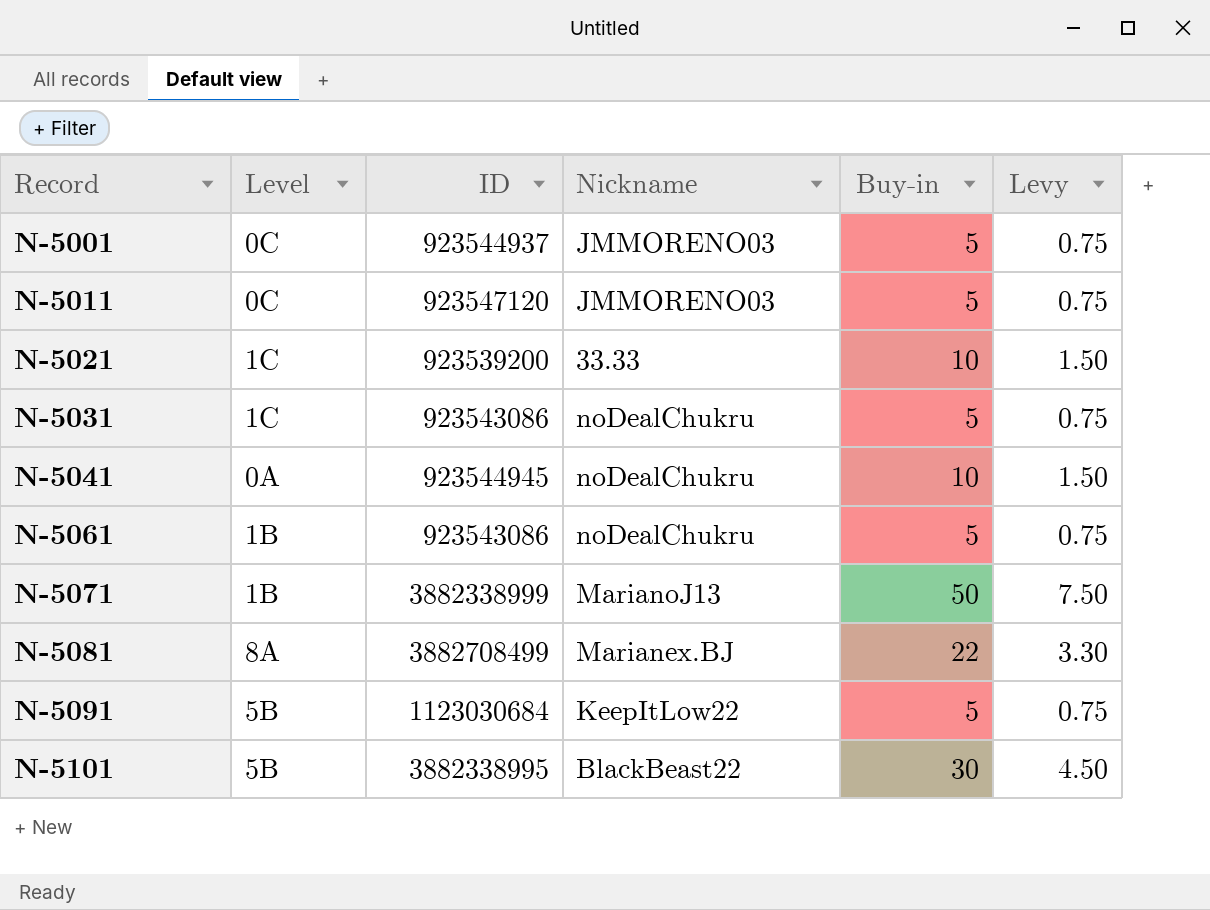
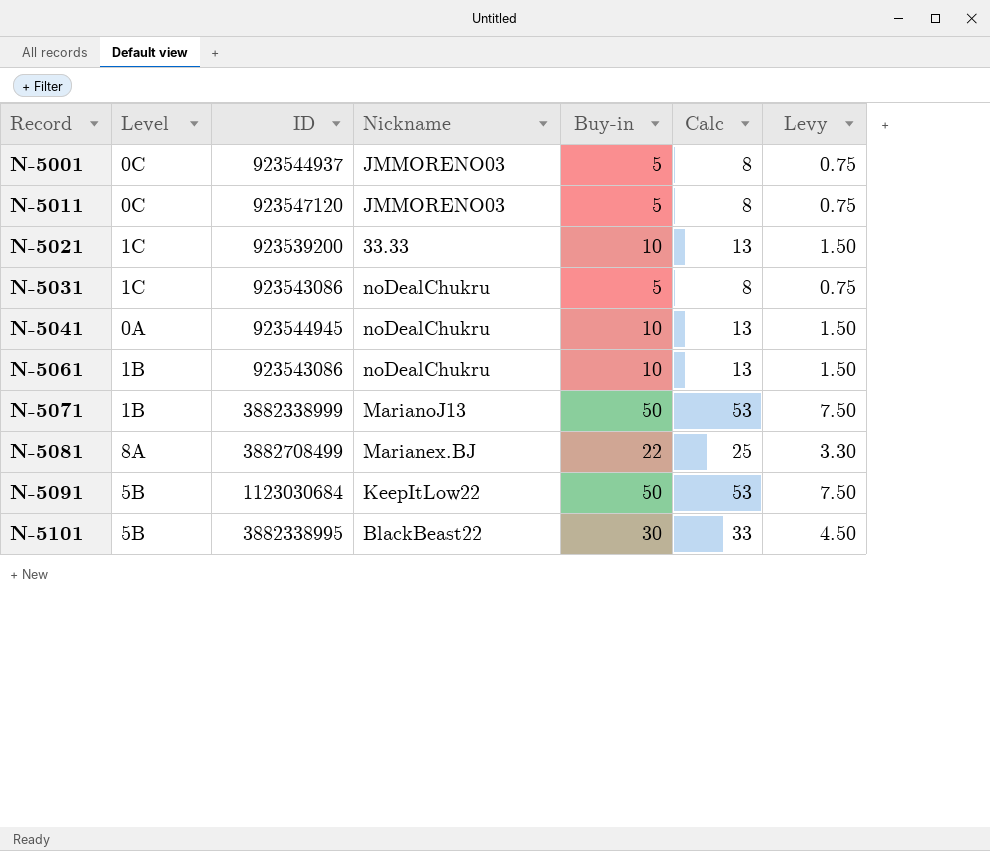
column Calc | formula: none -> [Buy-in] + 3
N-5061 | Buy-in: 5 -> 10
N-5061 | Levy: 0.75 -> 1.50
N-5091 | Buy-in: 5 -> 50
N-5091 | Levy: 0.75 -> 7.50

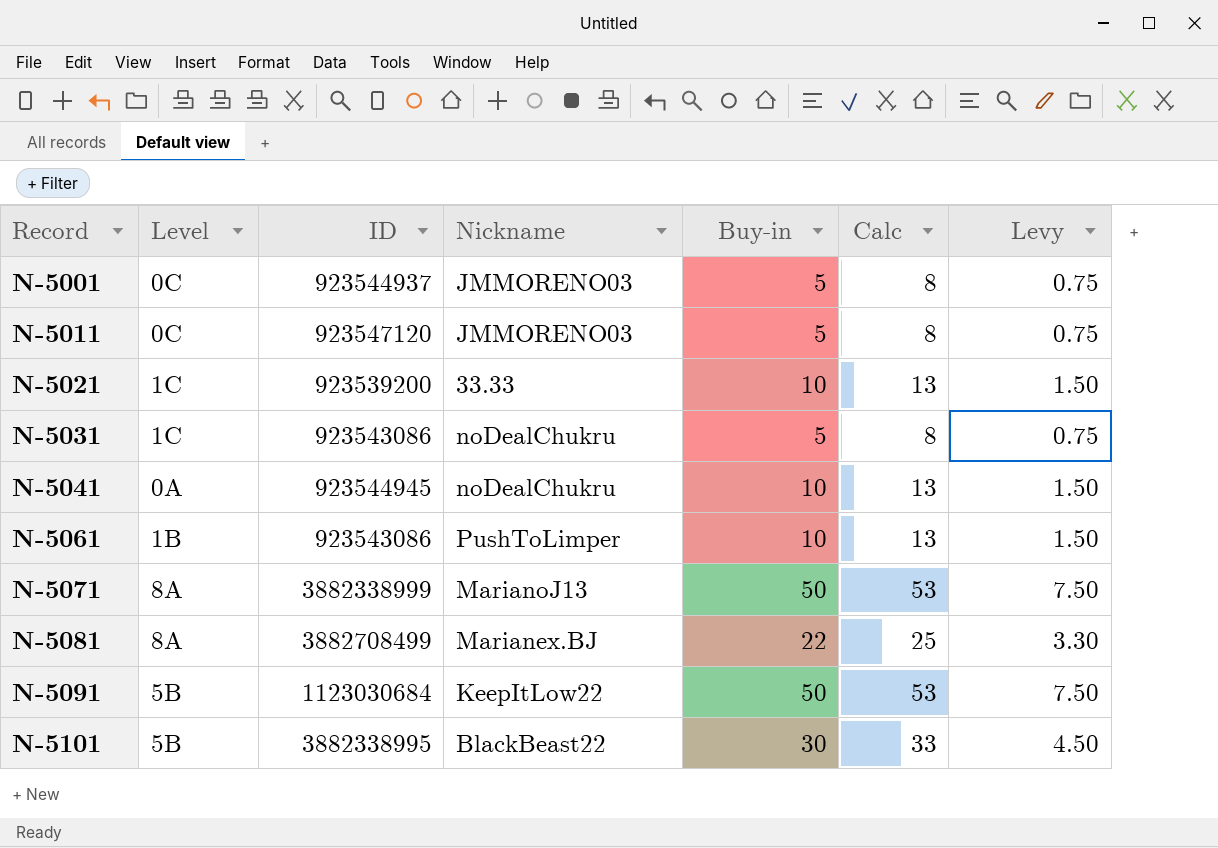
N-5061 | Nickname: noDealChukru -> PushToLimper
N-5071 | Level: 1B -> 8A

